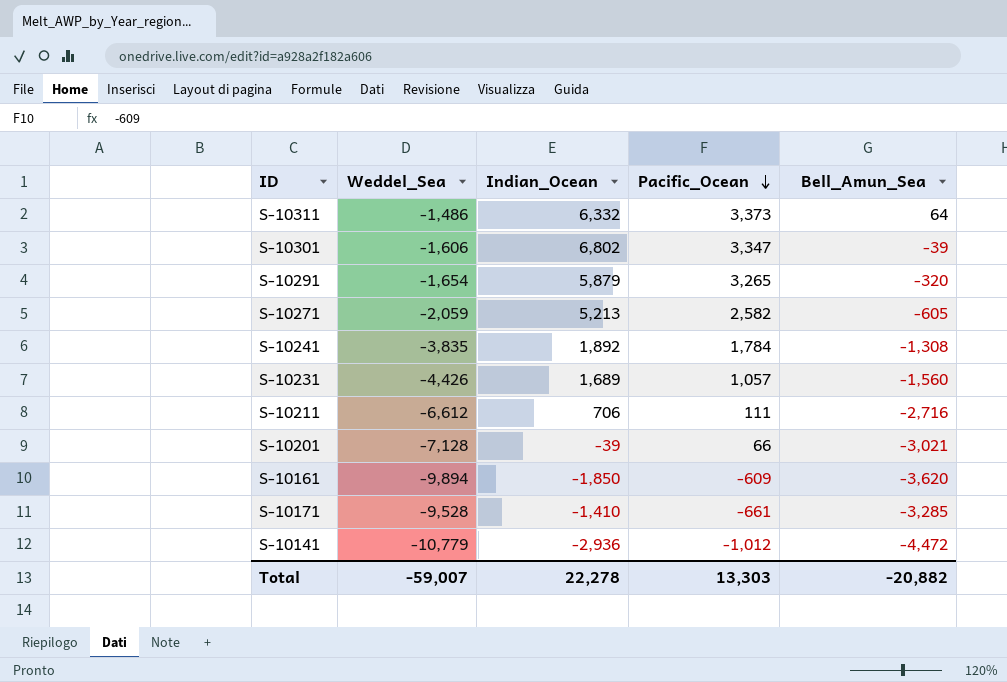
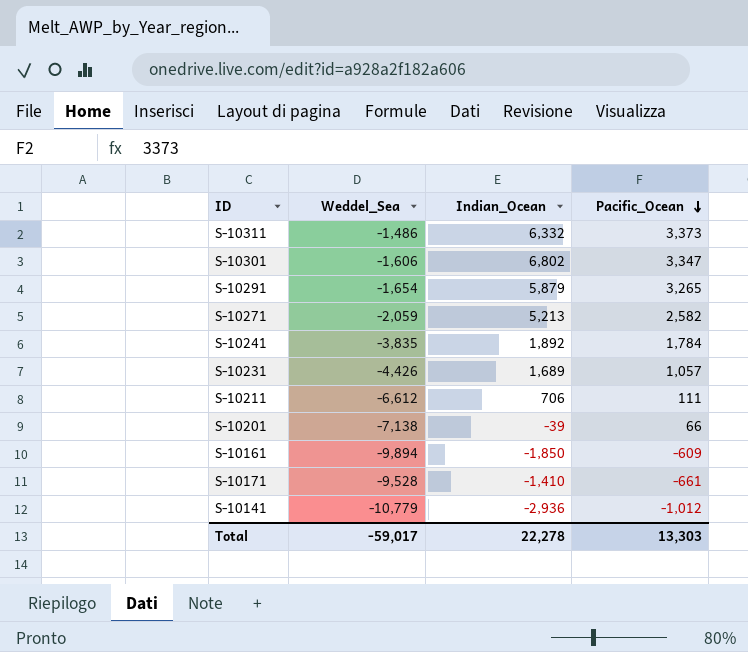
column Bell_Amun_Sea | position: 5 -> none
S-10201 | Weddel_Sea: -7,128 -> -7,138
Total | Weddel_Sea: -59,007 -> -59,017

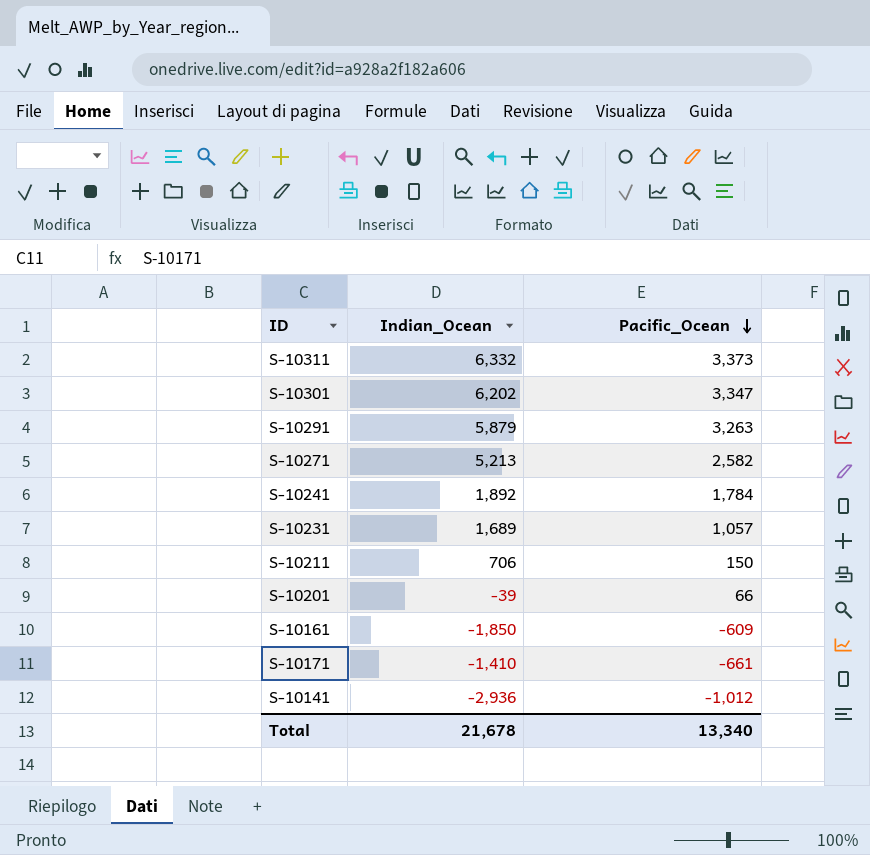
column Weddel_Sea | position: 2 -> none
S-10301 | Indian_Ocean: 6,802 -> 6,202
S-10291 | Pacific_Ocean: 3,265 -> 3,263
S-10211 | Pacific_Ocean: 111 -> 150
Total | Indian_Ocean: 22,278 -> 21,678
Total | Pacific_Ocean: 13,303 -> 13,340

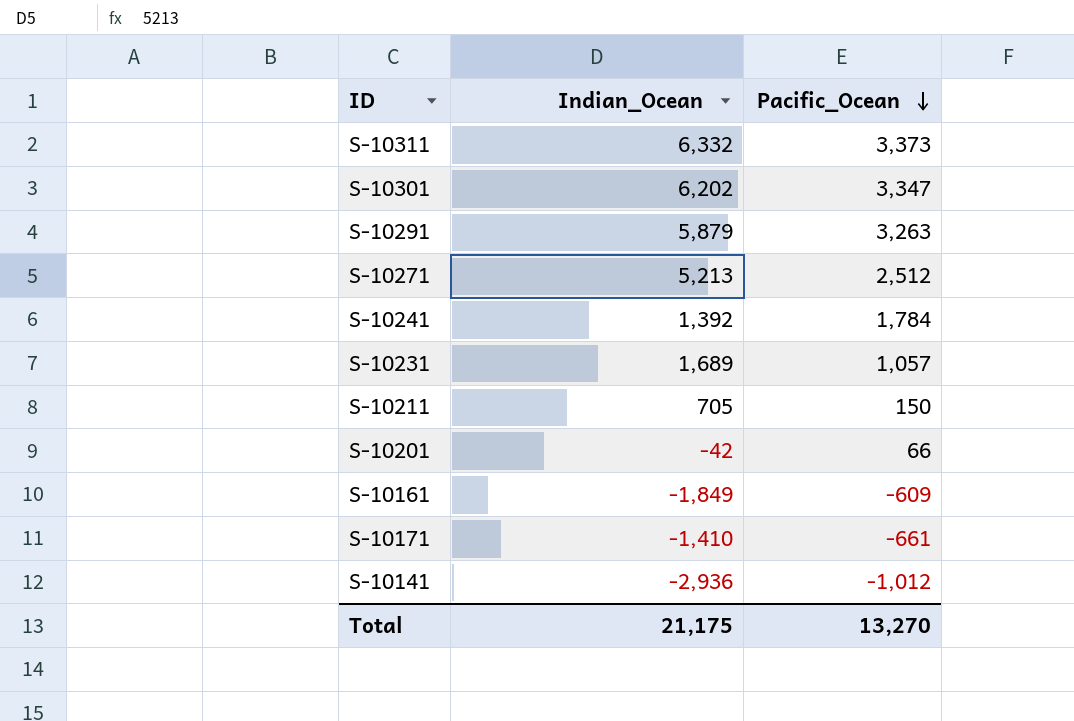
S-10271 | Pacific_Ocean: 2,582 -> 2,512
S-10241 | Indian_Ocean: 1,892 -> 1,392
S-10211 | Indian_Ocean: 706 -> 705
S-10201 | Indian_Ocean: -39 -> -42
S-10161 | Indian_Ocean: -1,850 -> -1,849
Total | Indian_Ocean: 21,678 -> 21,175
Total | Pacific_Ocean: 13,340 -> 13,270

